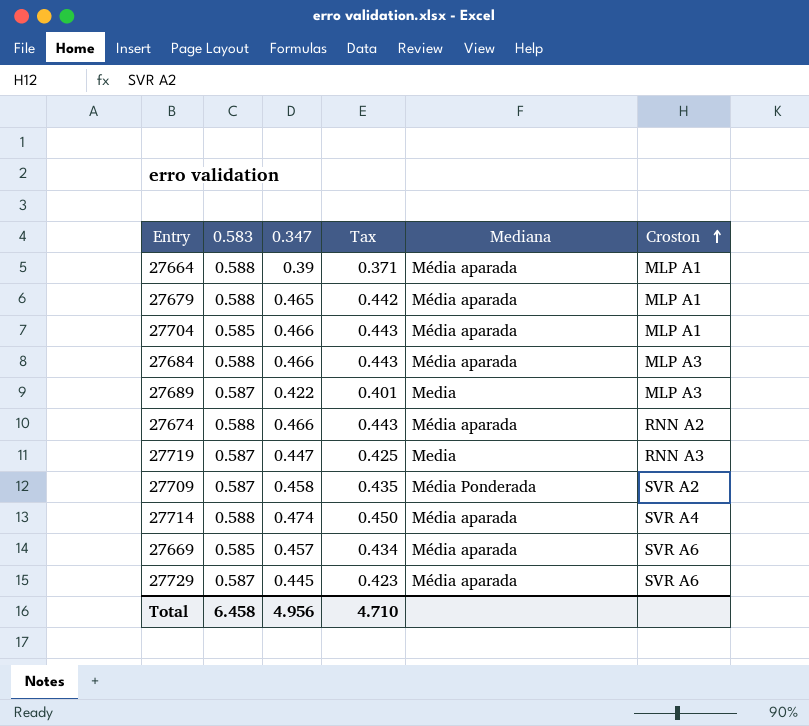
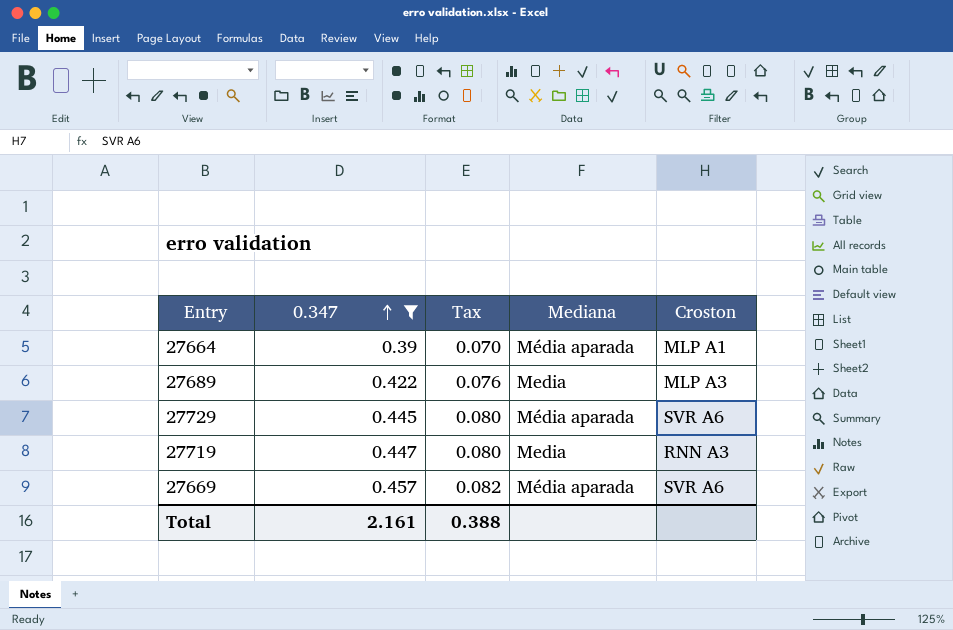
filter: none -> 0.347 <= 0.457
row order: Croston ascending -> 0.347 ascending
column 0.583 | position: 2 -> none
column Tax | formula: [0.347] * 0.95 -> [0.347] * 0.18
Total | 0.347: 4.956 -> 2.161
Total | Tax: 4.710 -> 0.388

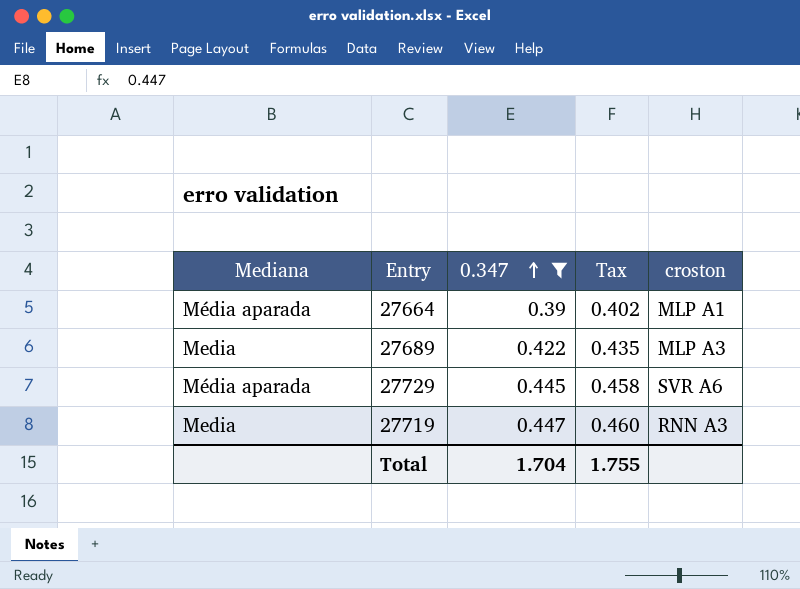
column Mediana | position: 4 -> 1
column Tax | formula: [0.347] * 0.18 -> [0.347] * 1.03
column name: Croston -> croston
row 27669: 0.457 | 0.082 | Média aparada | SVR A6 -> none
Total | 0.347: 2.161 -> 1.704
Total | Tax: 0.388 -> 1.755

